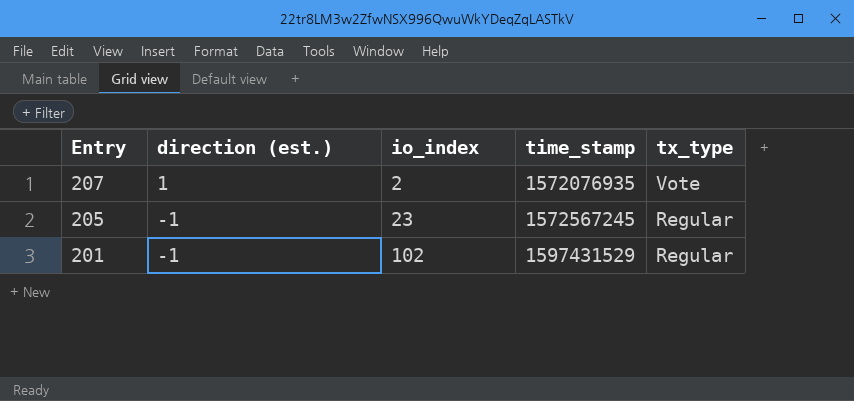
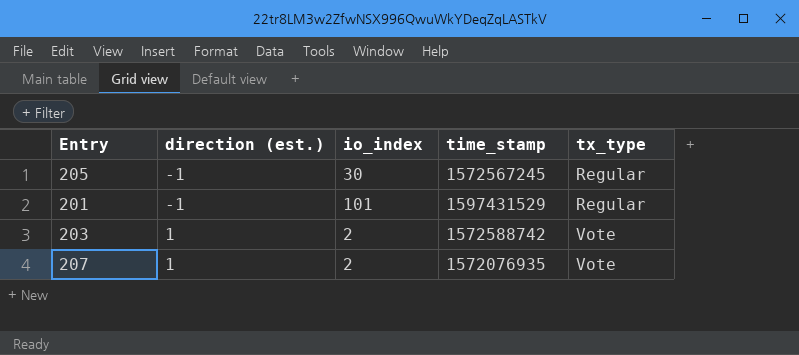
row order: Entry descending -> direction (est.) ascending
205 | io_index: 23 -> 30
201 | io_index: 102 -> 101
row 203: none -> 1 | 2 | 1572588742 | Vote

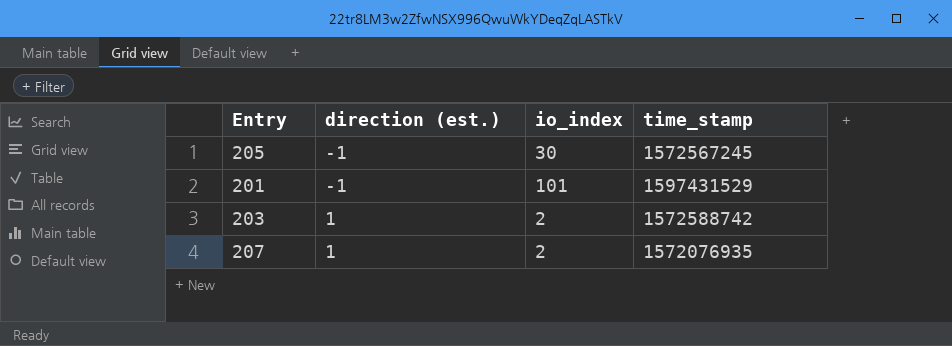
column tx_type | position: 5 -> none

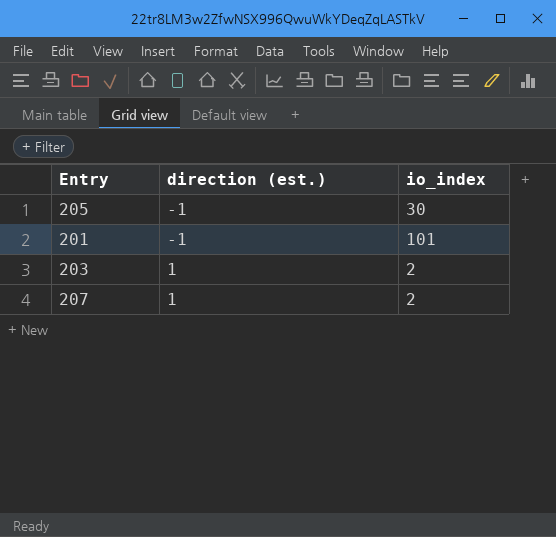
column time_stamp | position: 4 -> none

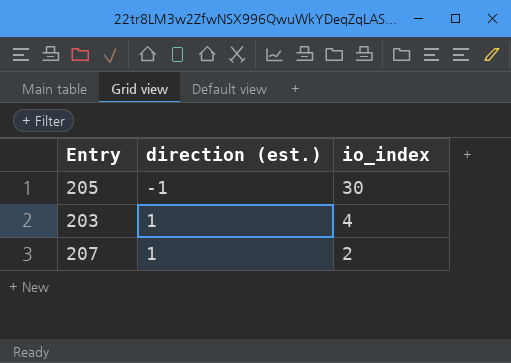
row 201: -1 | 101 -> none
203 | io_index: 2 -> 4

